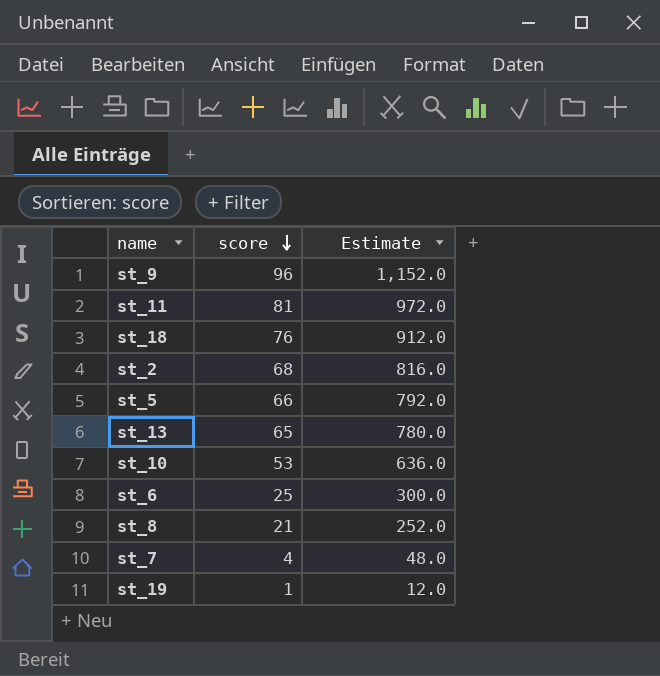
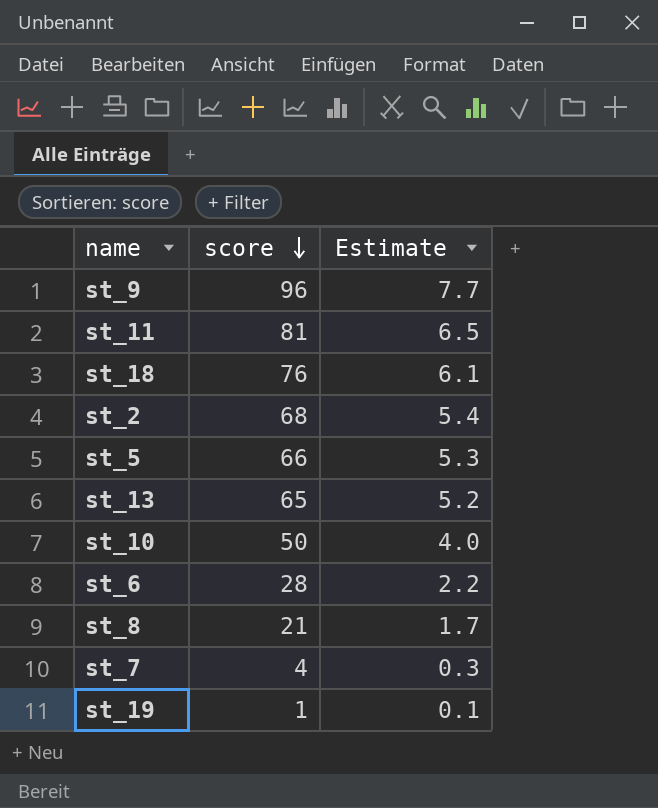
column Estimate | formula: [score] * 12 -> [score] * 0.08
st_10 | score: 53 -> 50
st_6 | score: 25 -> 28

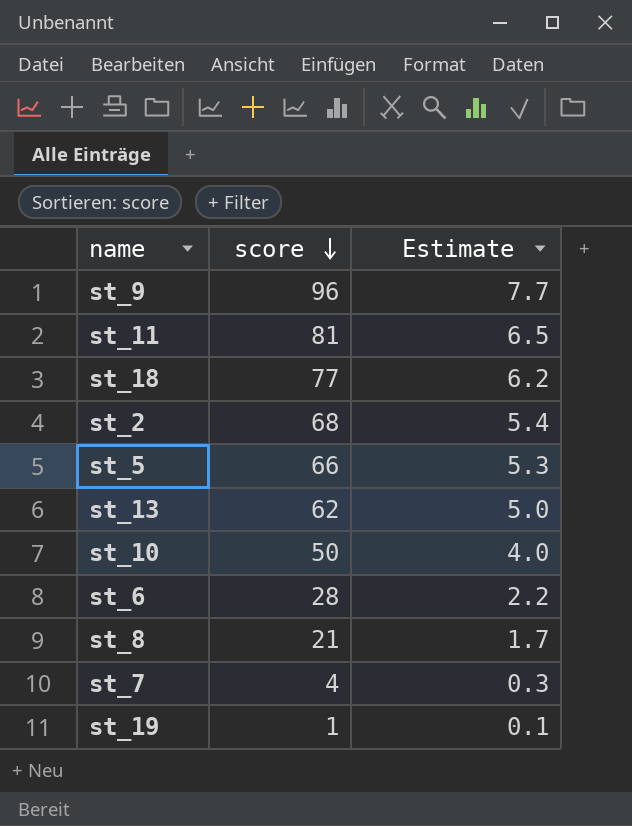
st_18 | score: 76 -> 77
st_18 | Estimate: 6.1 -> 6.2
st_13 | score: 65 -> 62
st_13 | Estimate: 5.2 -> 5.0

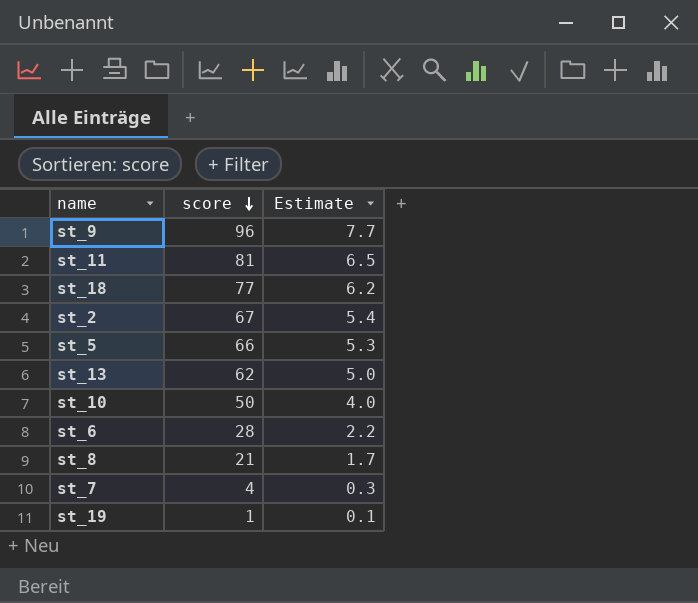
st_2 | score: 68 -> 67

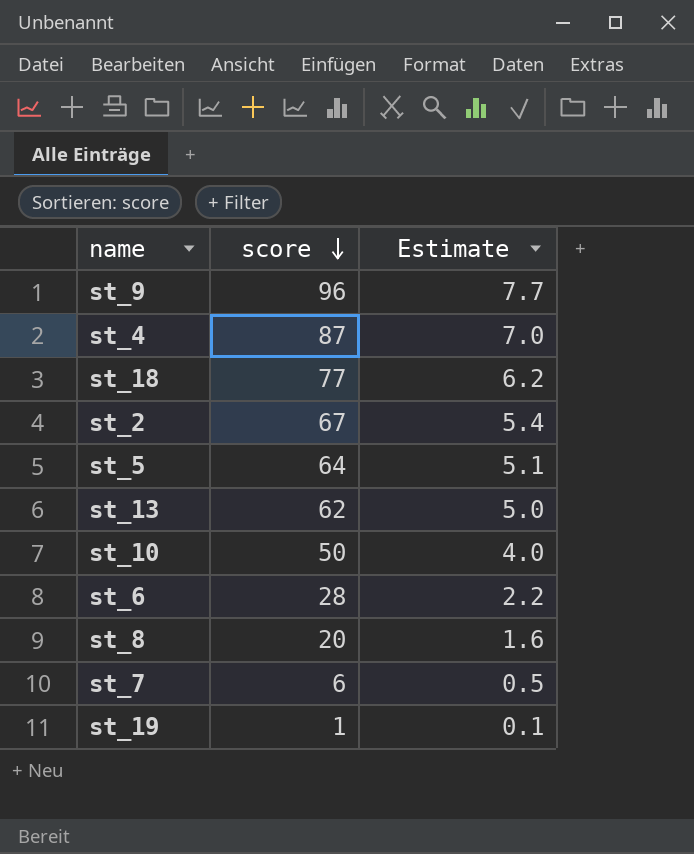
row st_11: 81 | 6.5 -> none
row st_4: none -> 87 | 7.0
st_5 | score: 66 -> 64
st_5 | Estimate: 5.3 -> 5.1
st_8 | score: 21 -> 20
st_8 | Estimate: 1.7 -> 1.6
st_7 | score: 4 -> 6
st_7 | Estimate: 0.3 -> 0.5

